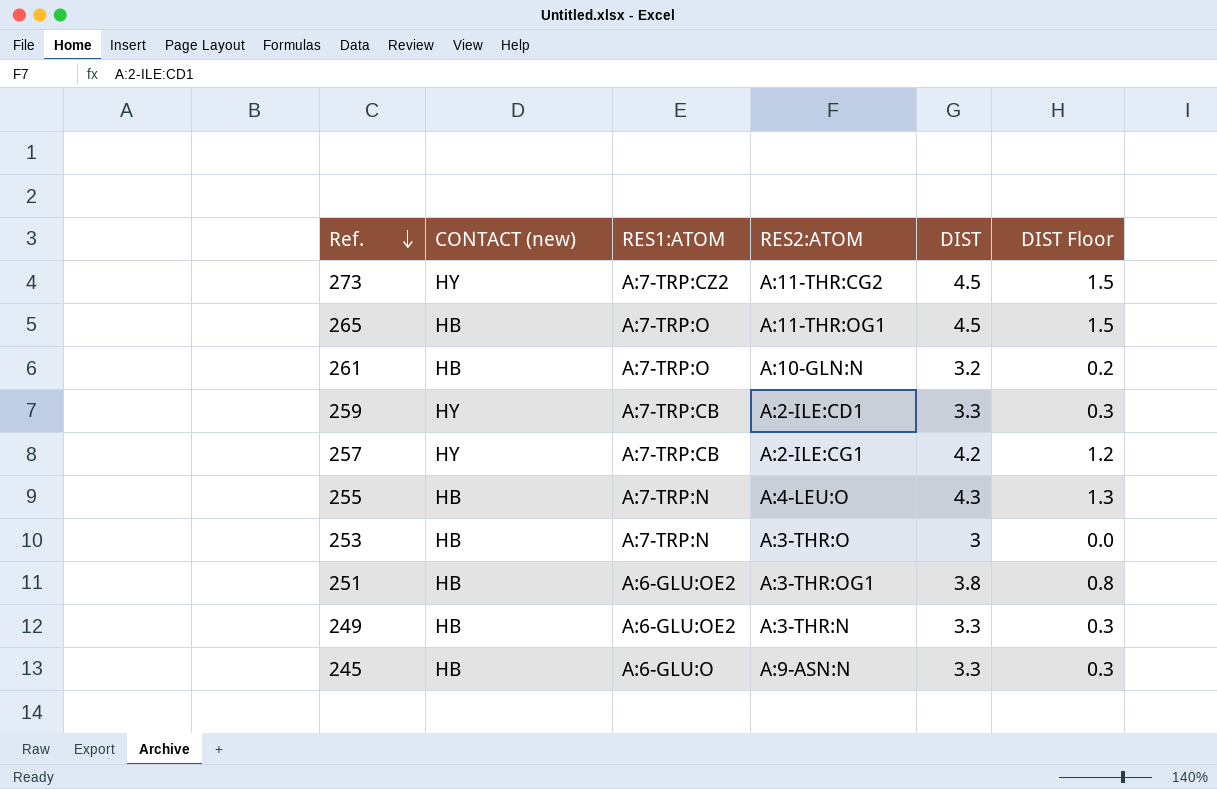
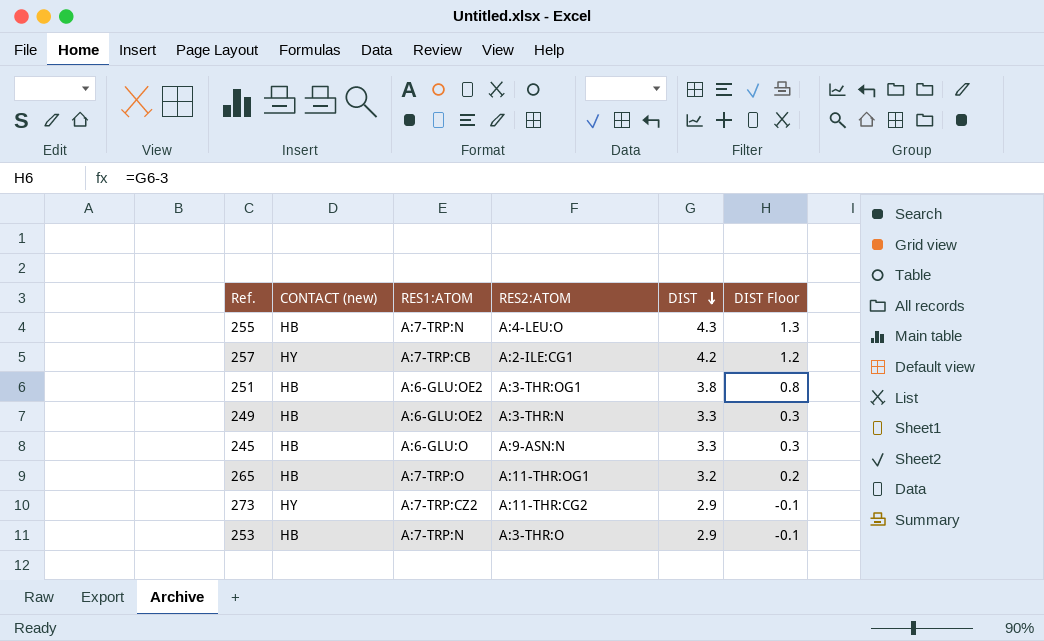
row order: Ref. descending -> DIST descending
row 261: HB | A:7-TRP:O | A:10-GLN:N | 3.2 | 0.2 -> none
row 259: HY | A:7-TRP:CB | A:2-ILE:CD1 | 3.3 | 0.3 -> none
265 | DIST: 4.5 -> 3.2
265 | DIST Floor: 1.5 -> 0.2
273 | DIST: 4.5 -> 2.9
273 | DIST Floor: 1.5 -> -0.1
253 | DIST: 3 -> 2.9
253 | DIST Floor: 0.0 -> -0.1

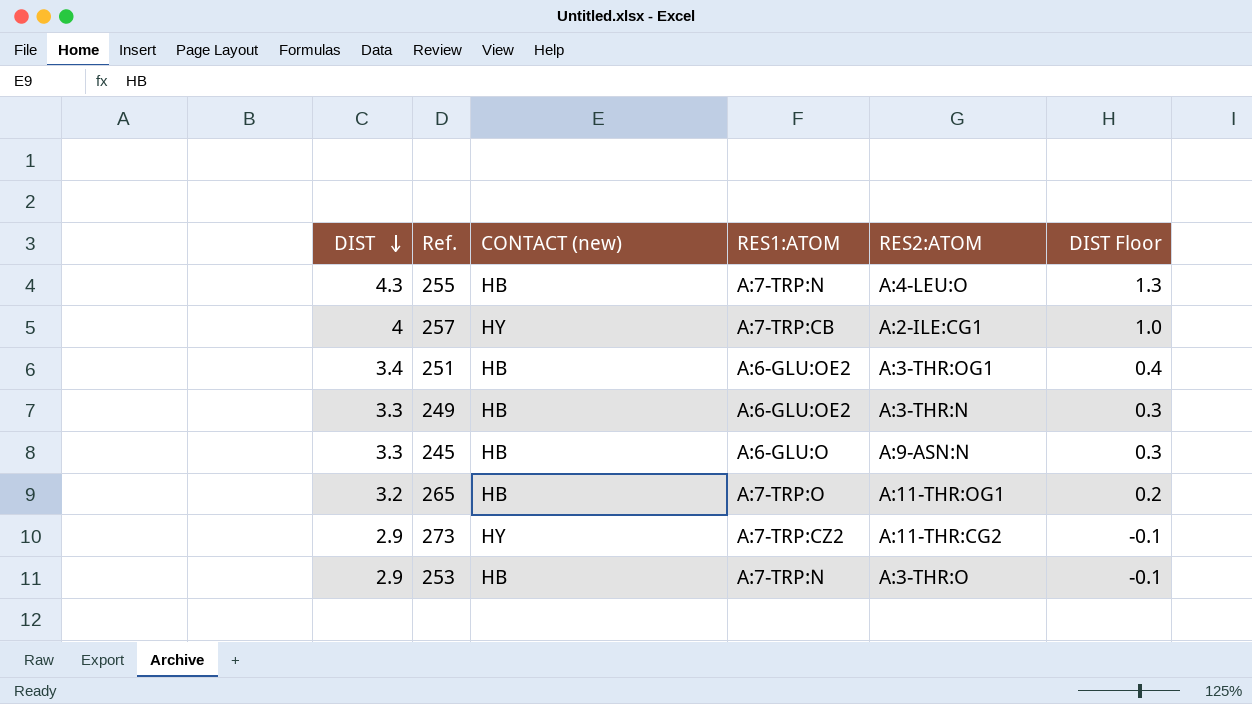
column DIST | position: 5 -> 1
257 | DIST: 4.2 -> 4
257 | DIST Floor: 1.2 -> 1.0
251 | DIST: 3.8 -> 3.4
251 | DIST Floor: 0.8 -> 0.4

